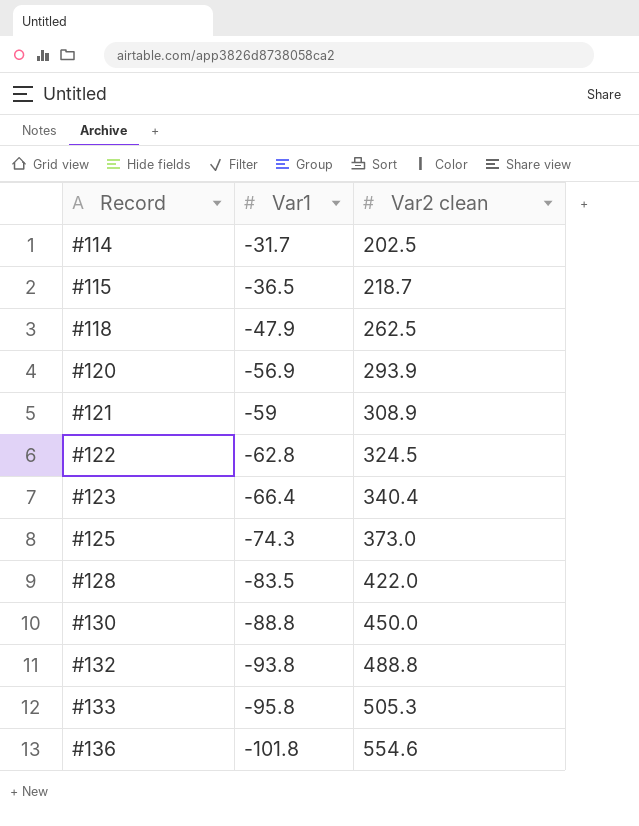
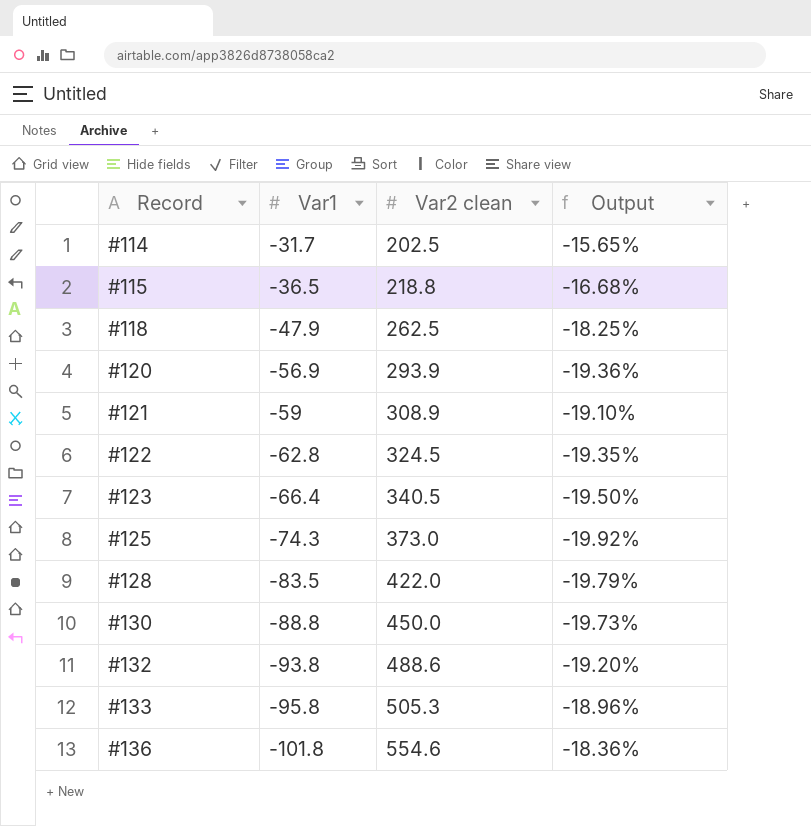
column Output | formula: none -> [Var1] / [Var2 clean]
#115 | Var2 clean: 218.7 -> 218.8
#123 | Var2 clean: 340.4 -> 340.5
#132 | Var2 clean: 488.8 -> 488.6

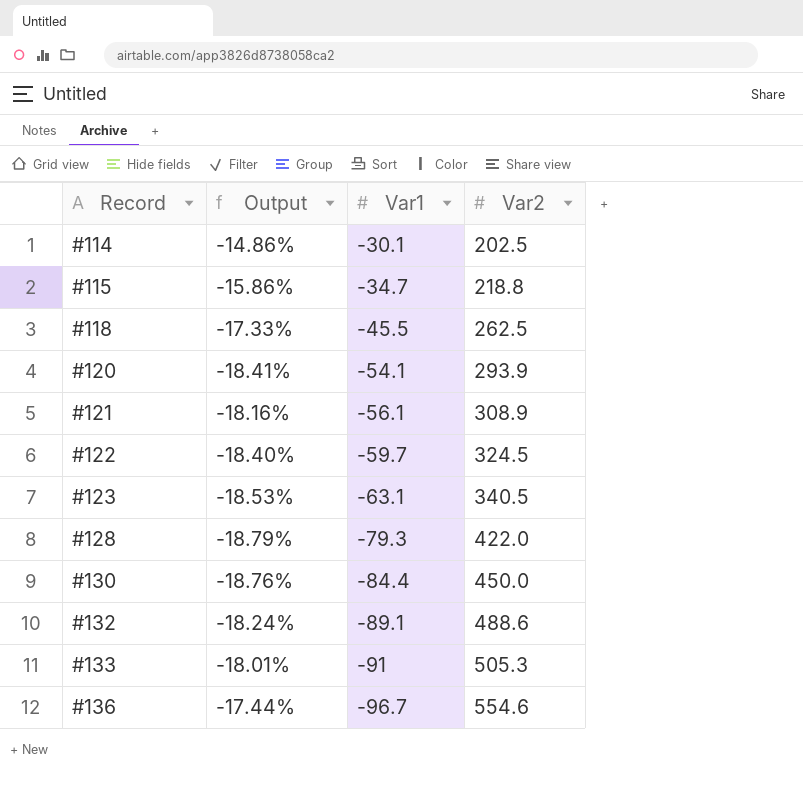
column Output | position: 4 -> 2
column name: Var2 clean -> Var2
row #125: -74.3 | 373.0 | -19.92% -> none
#114 | Output: -15.65% -> -14.86%
#114 | Var1: -31.7 -> -30.1
#115 | Output: -16.68% -> -15.86%
#115 | Var1: -36.5 -> -34.7
#118 | Output: -18.25% -> -17.33%
#118 | Var1: -47.9 -> -45.5
#120 | Output: -19.36% -> -18.41%
#120 | Var1: -56.9 -> -54.1
#121 | Output: -19.10% -> -18.16%
#121 | Var1: -59 -> -56.1
#122 | Output: -19.35% -> -18.40%
#122 | Var1: -62.8 -> -59.7
#123 | Output: -19.50% -> -18.53%
#123 | Var1: -66.4 -> -63.1
#128 | Output: -19.79% -> -18.79%
#128 | Var1: -83.5 -> -79.3
#130 | Output: -19.73% -> -18.76%
#130 | Var1: -88.8 -> -84.4
#132 | Output: -19.20% -> -18.24%
#132 | Var1: -93.8 -> -89.1
#133 | Output: -18.96% -> -18.01%
#133 | Var1: -95.8 -> -91
#136 | Output: -18.36% -> -17.44%
#136 | Var1: -101.8 -> -96.7

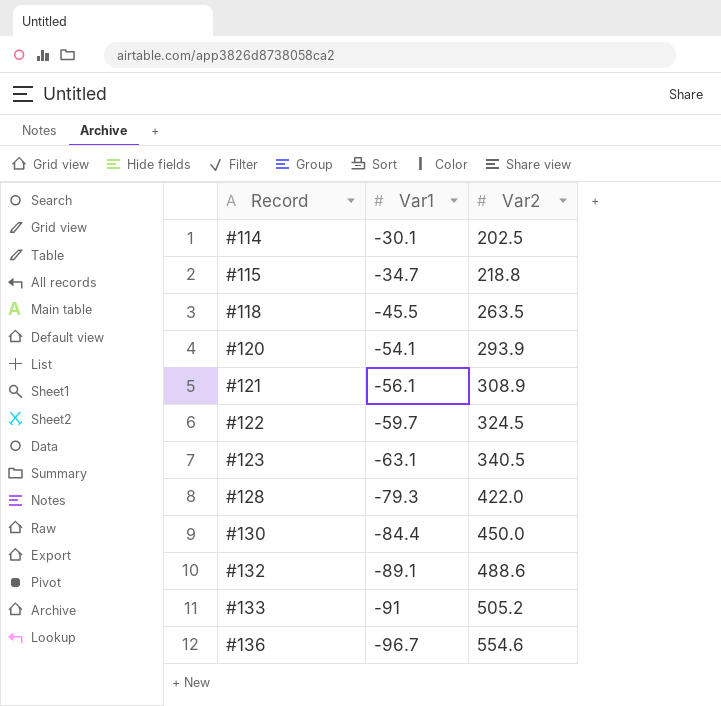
column Output | formula: [Var1] / [Var2] -> none
#118 | Var2: 262.5 -> 263.5
#133 | Var2: 505.3 -> 505.2

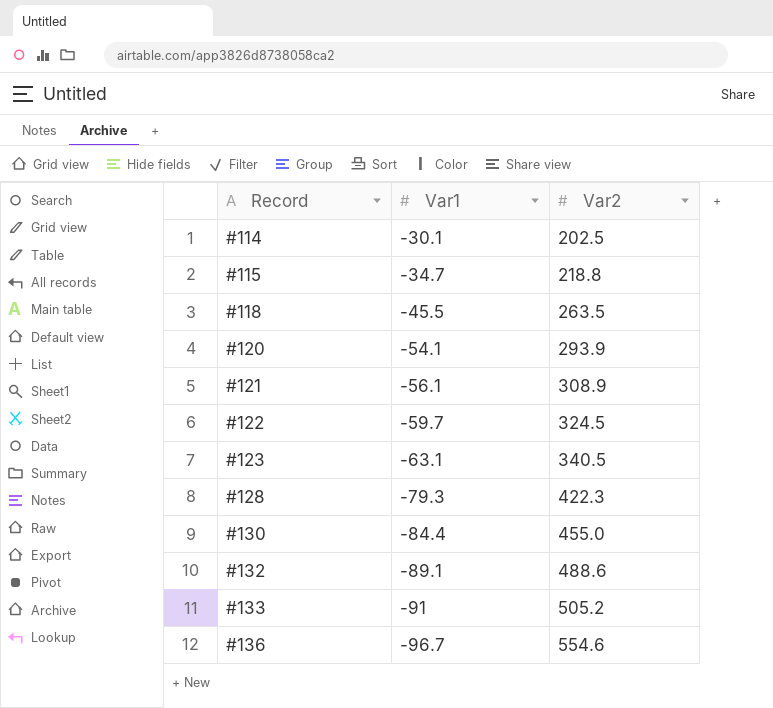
#128 | Var2: 422.0 -> 422.3
#130 | Var2: 450.0 -> 455.0

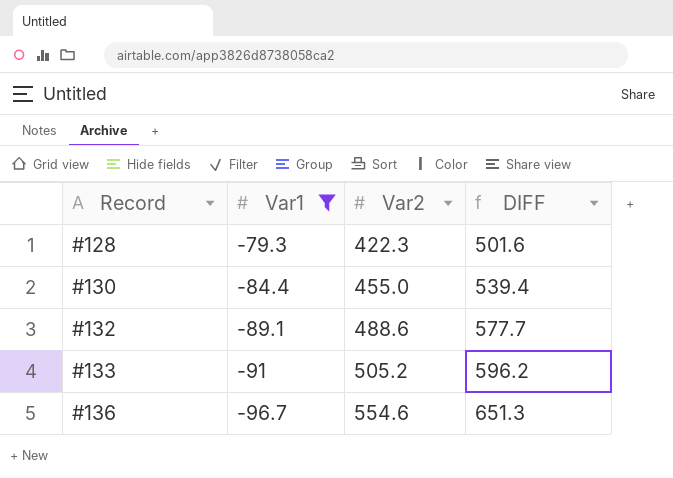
filter: none -> Var1 <= -79.3
column DIFF | formula: none -> [Var2] - [Var1]

